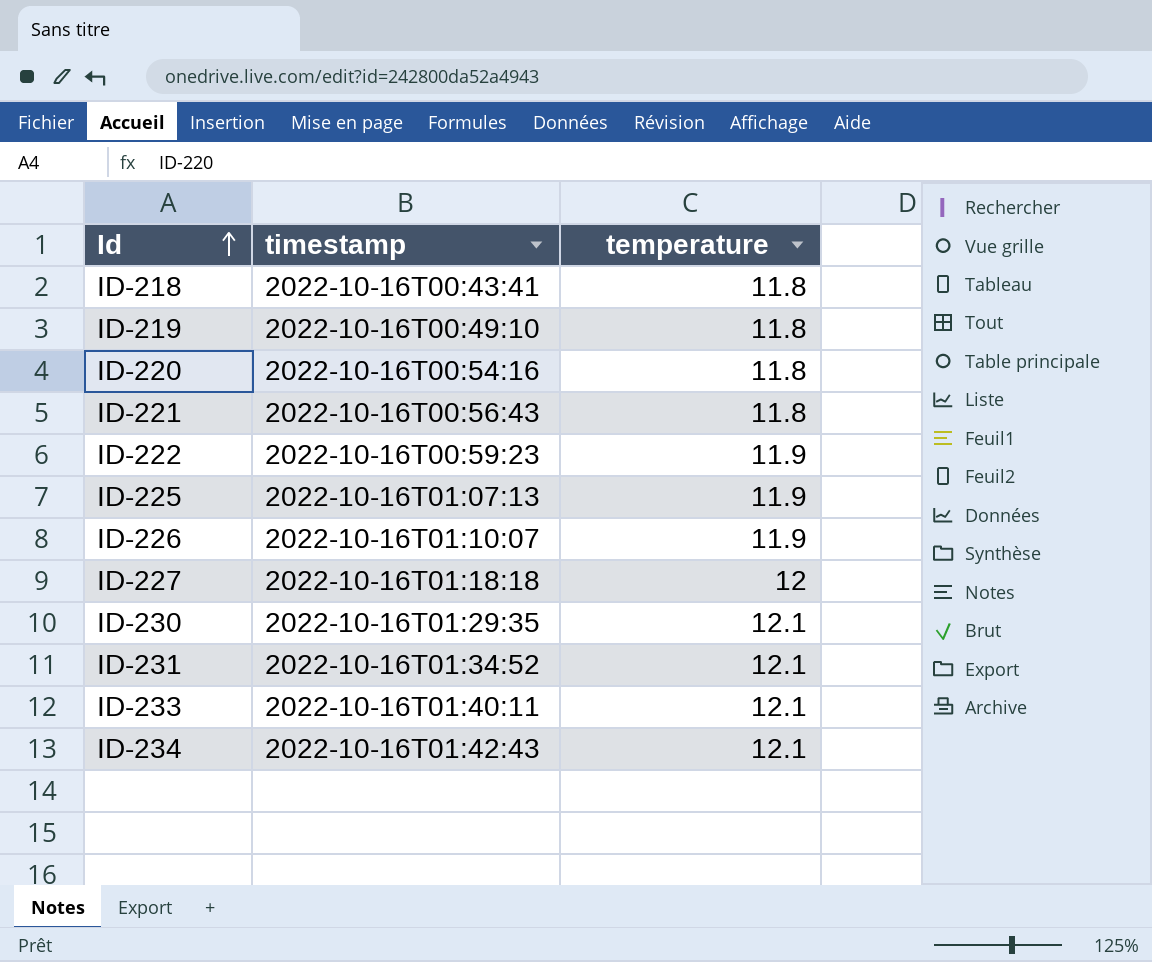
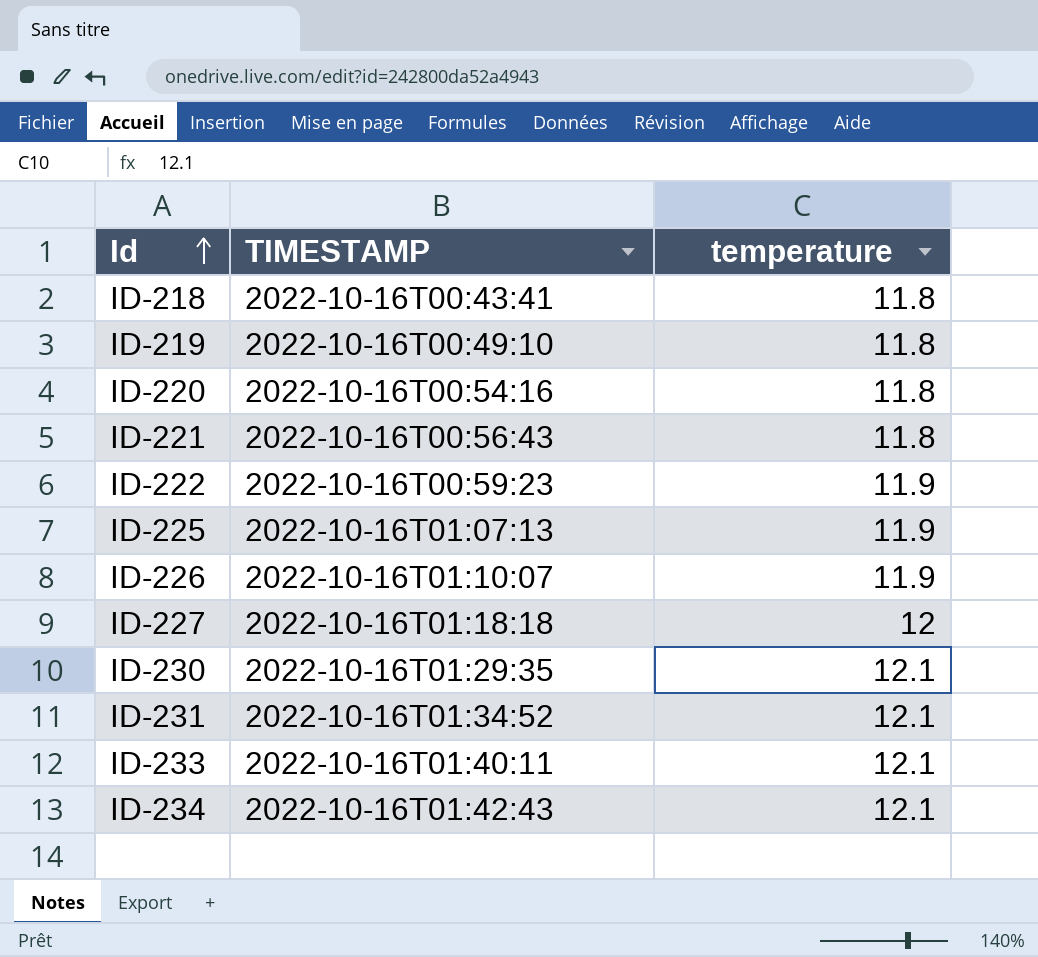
column name: timestamp -> TIMESTAMP

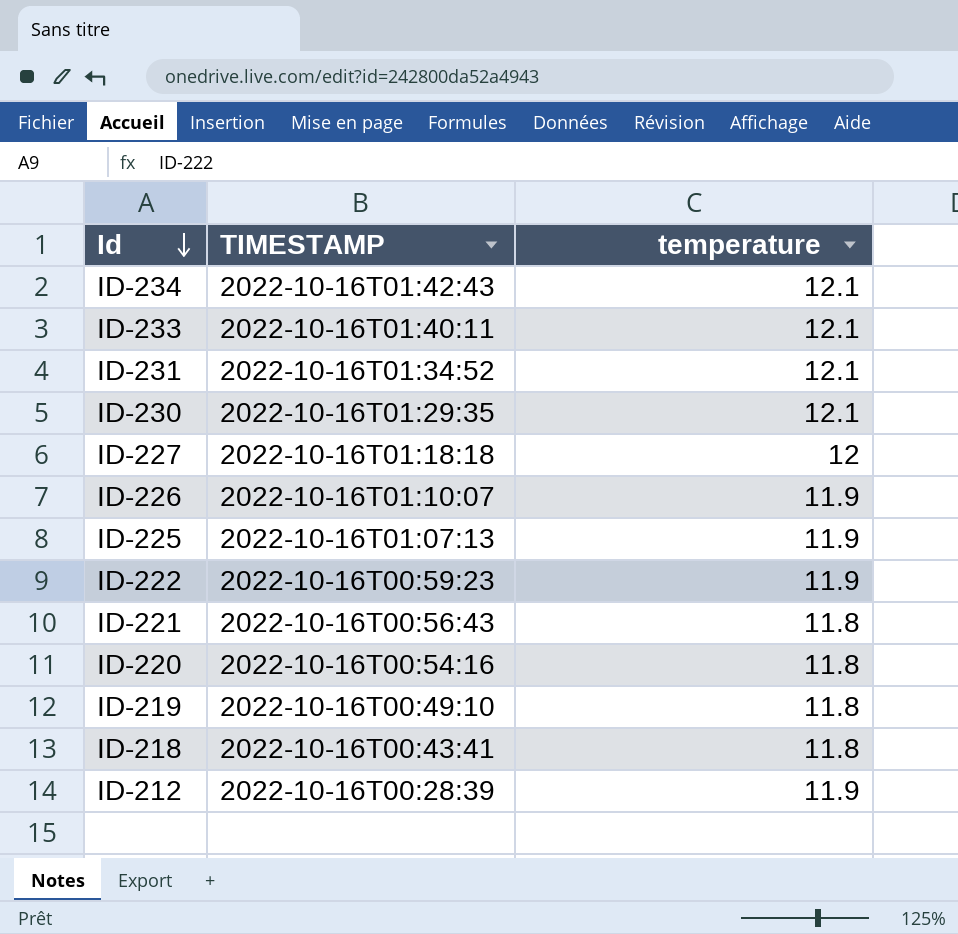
row order: Id ascending -> Id descending
row ID-212: none -> 2022-10-16T00:28:39 | 11.9

